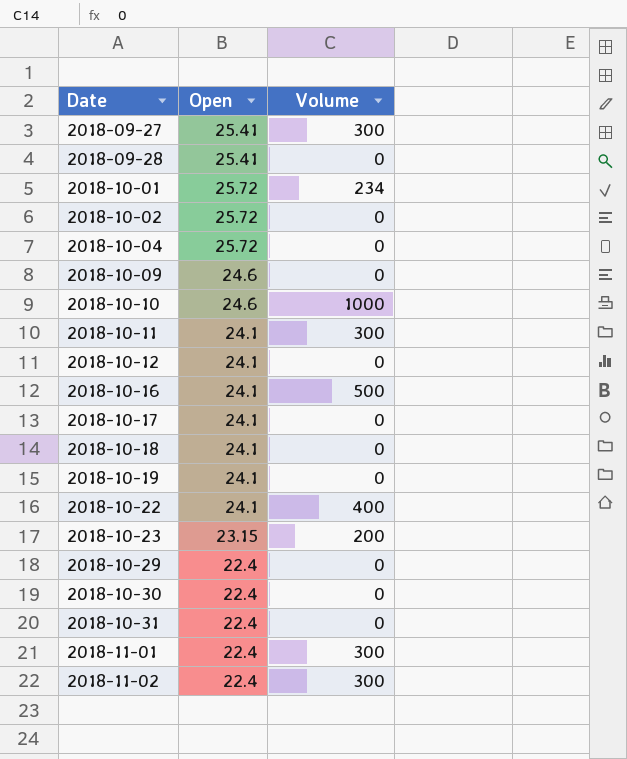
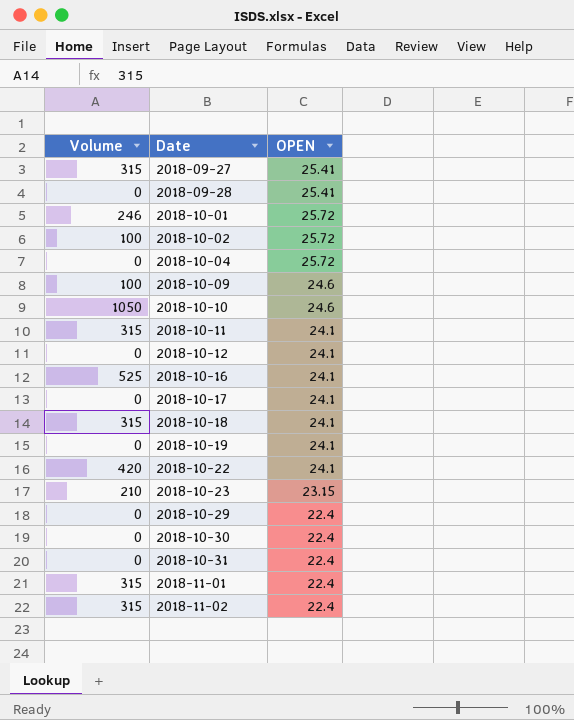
column Volume | position: 3 -> 1
column name: Open -> OPEN
2018-09-27 | Volume: 300 -> 315
2018-10-01 | Volume: 234 -> 246
2018-10-02 | Volume: 0 -> 100
2018-10-09 | Volume: 0 -> 100
2018-10-10 | Volume: 1000 -> 1050
2018-10-11 | Volume: 300 -> 315
2018-10-16 | Volume: 500 -> 525
2018-10-18 | Volume: 0 -> 315
2018-10-22 | Volume: 400 -> 420
2018-10-23 | Volume: 200 -> 210
2018-11-01 | Volume: 300 -> 315
2018-11-02 | Volume: 300 -> 315

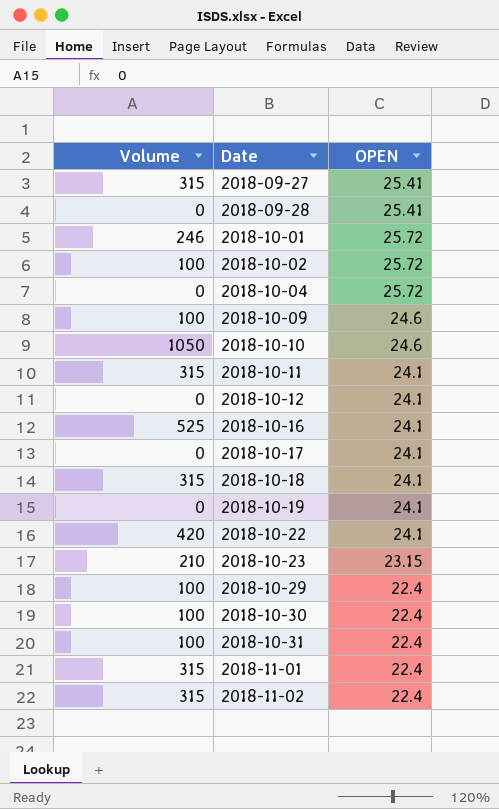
2018-10-29 | Volume: 0 -> 100
2018-10-30 | Volume: 0 -> 100
2018-10-31 | Volume: 0 -> 100

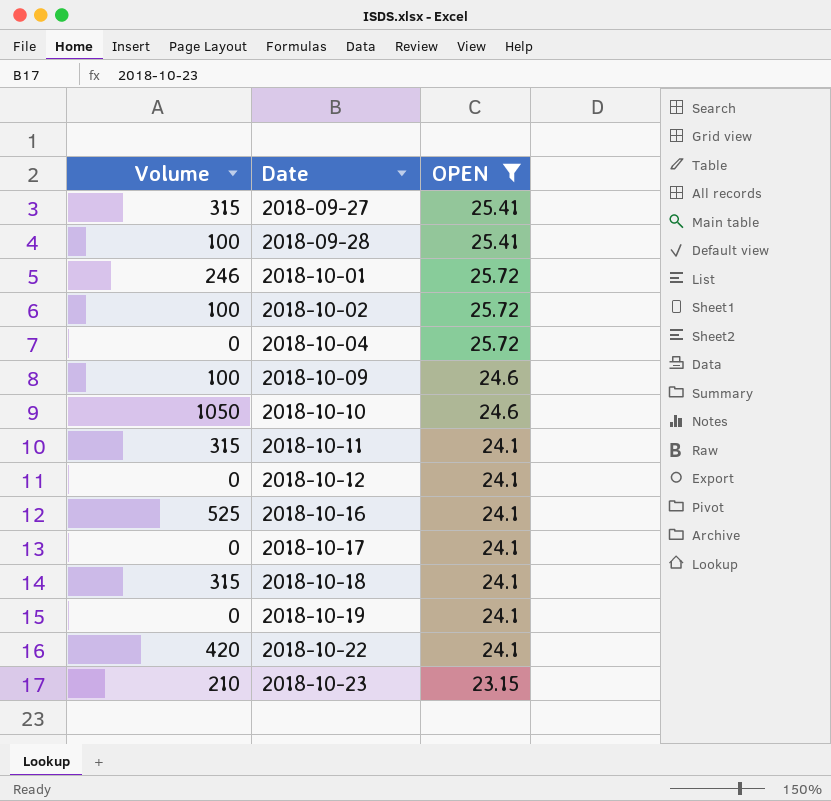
filter: none -> OPEN != 22.4
2018-09-28 | Volume: 0 -> 100

